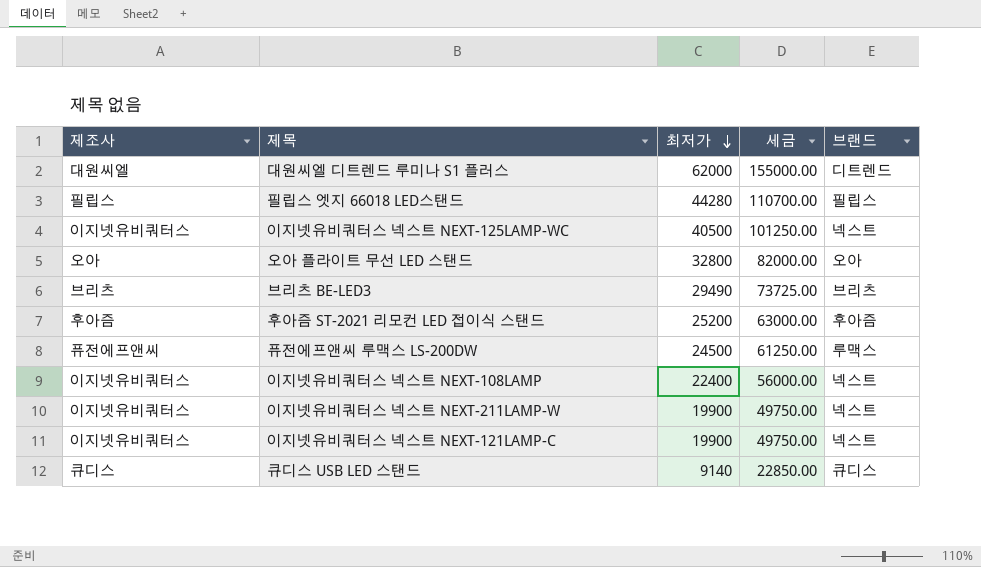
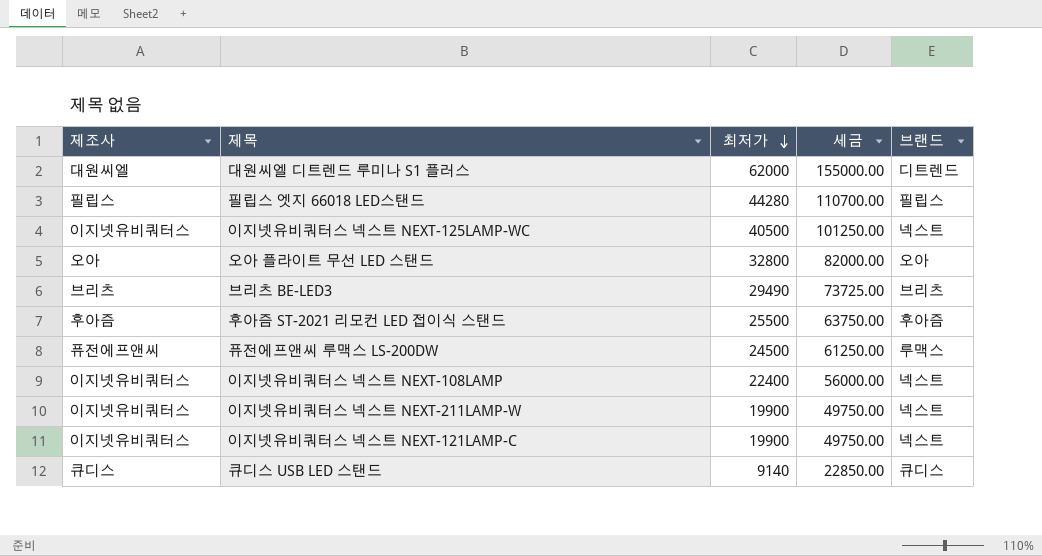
후아즘 ST-2021 리모컨 LED 접이식 스탠드 | 최저가: 25200 -> 25500
후아즘 ST-2021 리모컨 LED 접이식 스탠드 | 세금: 63000.00 -> 63750.00

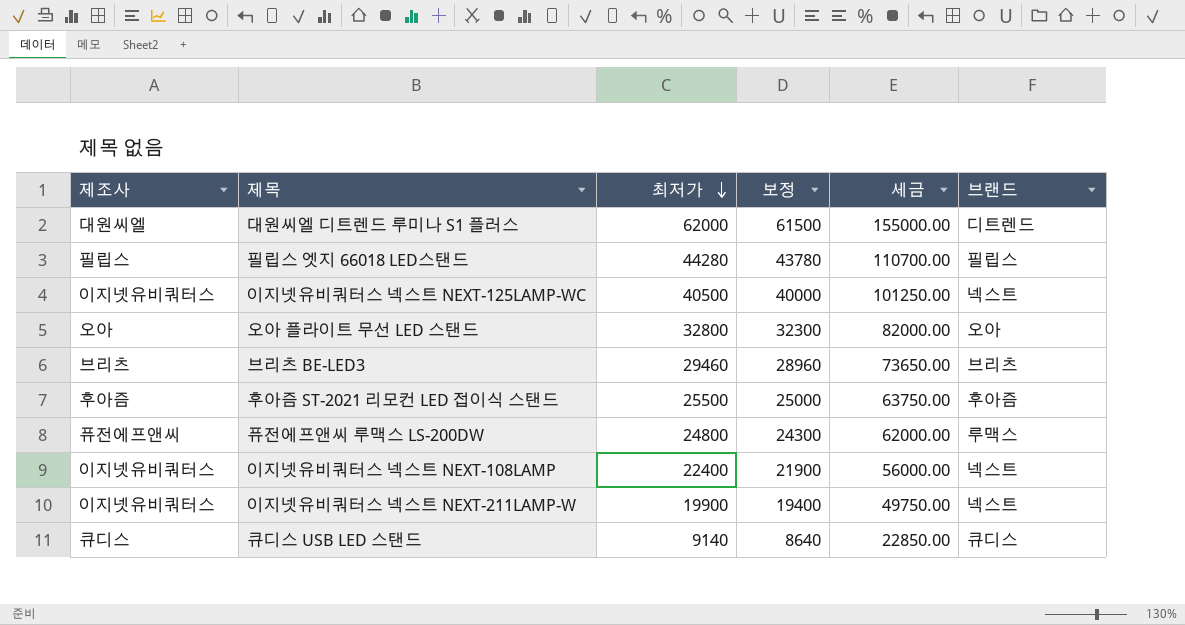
column 보정 | formula: none -> [최저가] - 500
row 이지넷유비쿼터스 넥스트 NEXT-121LAMP-C: 이지넷유비쿼터스 | 19900 | 49750.00 | 넥스트 -> none
브리츠 BE-LED3 | 최저가: 29490 -> 29460
브리츠 BE-LED3 | 세금: 73725.00 -> 73650.00
퓨전에프앤씨 루맥스 LS-200DW | 최저가: 24500 -> 24800
퓨전에프앤씨 루맥스 LS-200DW | 세금: 61250.00 -> 62000.00

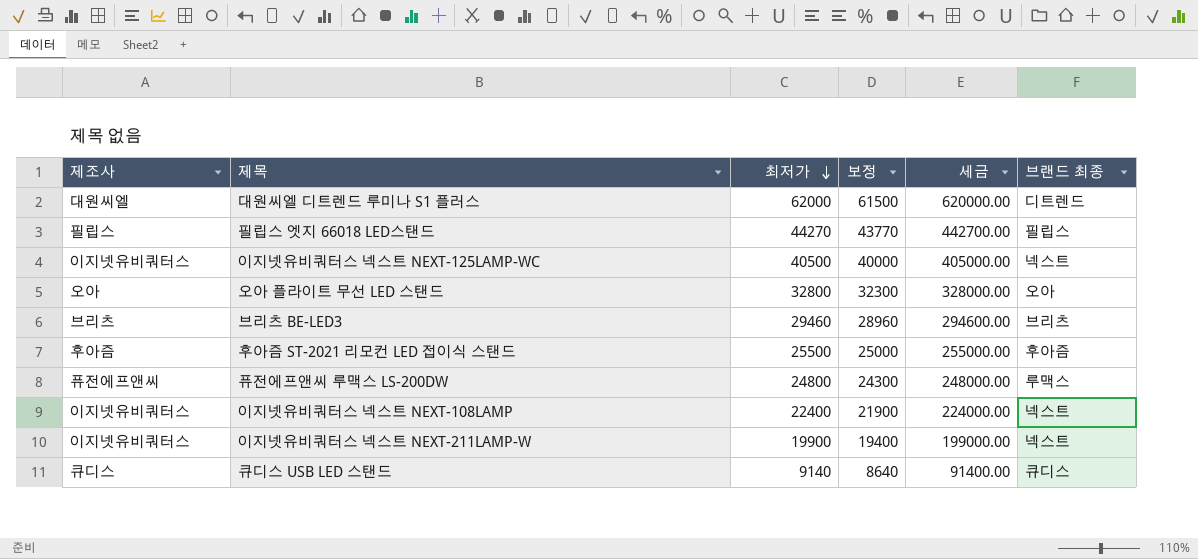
column 세금 | formula: [최저가] * 2.5 -> [최저가] * 10
column name: 브랜드 -> 브랜드 최종
필립스 엣지 66018 LED스탠드 | 최저가: 44280 -> 44270
필립스 엣지 66018 LED스탠드 | 보정: 43780 -> 43770

